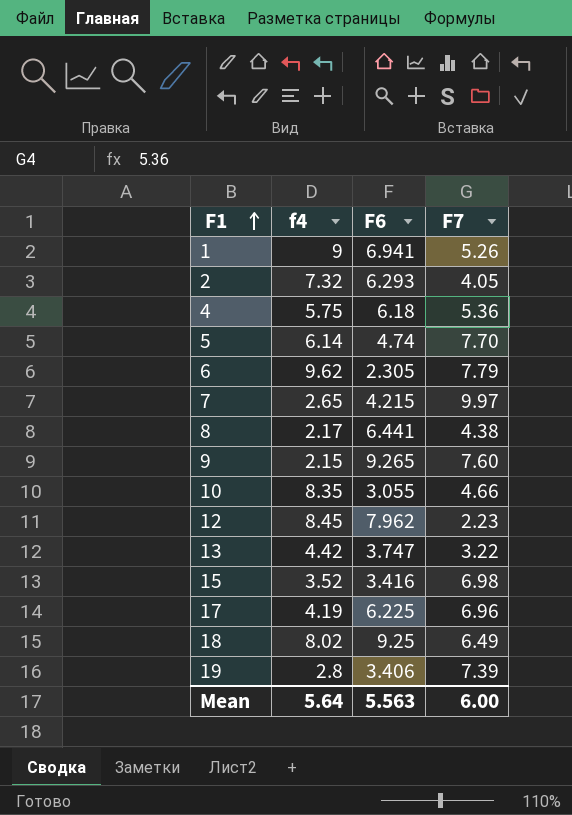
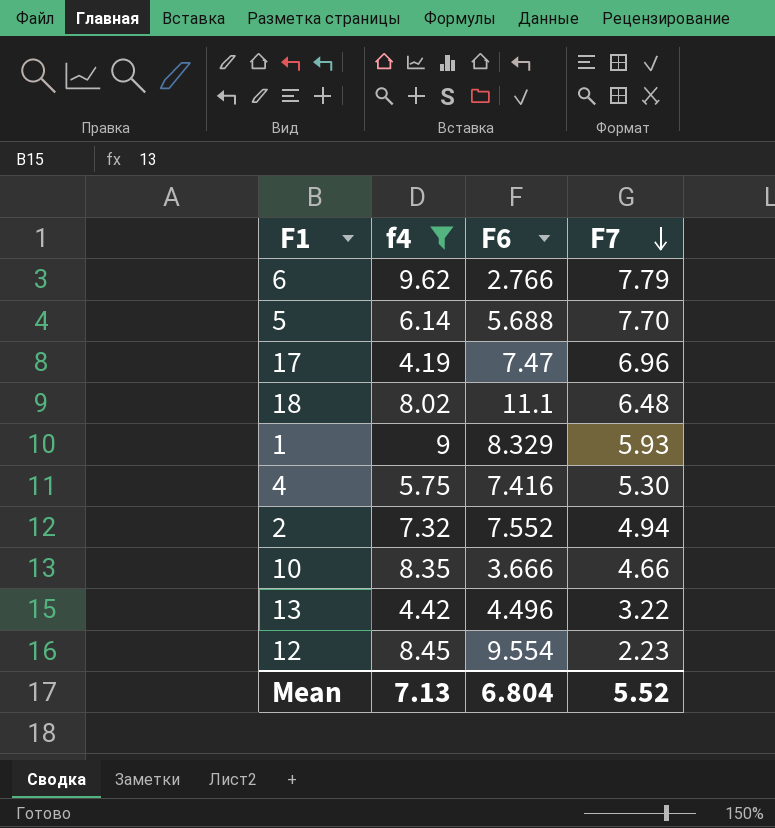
filter: none -> f4 >= 4.19
row order: F1 ascending -> F7 descending
6 | F6: 2.305 -> 2.766
5 | F6: 4.74 -> 5.688
17 | F6: 6.225 -> 7.47
18 | F6: 9.25 -> 11.1
18 | F7: 6.49 -> 6.48
1 | F6: 6.941 -> 8.329
1 | F7: 5.26 -> 5.93
4 | F6: 6.18 -> 7.416
4 | F7: 5.36 -> 5.30
2 | F6: 6.293 -> 7.552
2 | F7: 4.05 -> 4.94
10 | F6: 3.055 -> 3.666
13 | F6: 3.747 -> 4.496
12 | F6: 7.962 -> 9.554
Mean | f4: 5.64 -> 7.13
Mean | F6: 5.563 -> 6.804
Mean | F7: 6.00 -> 5.52

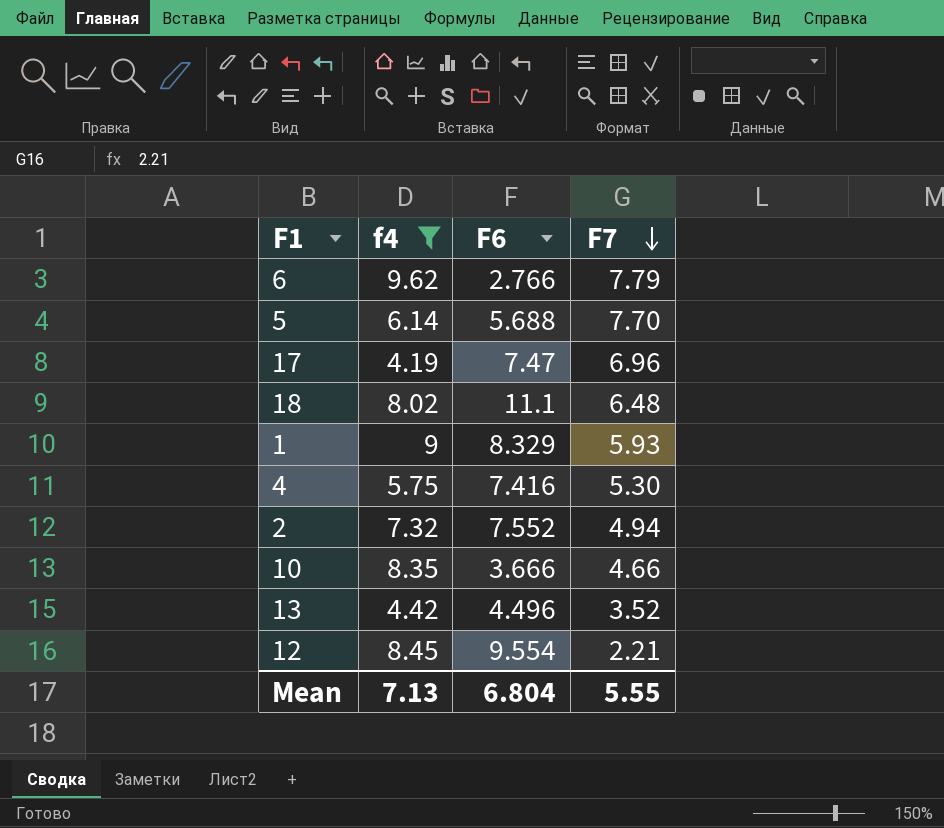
13 | F7: 3.22 -> 3.52
12 | F7: 2.23 -> 2.21
Mean | F7: 5.52 -> 5.55

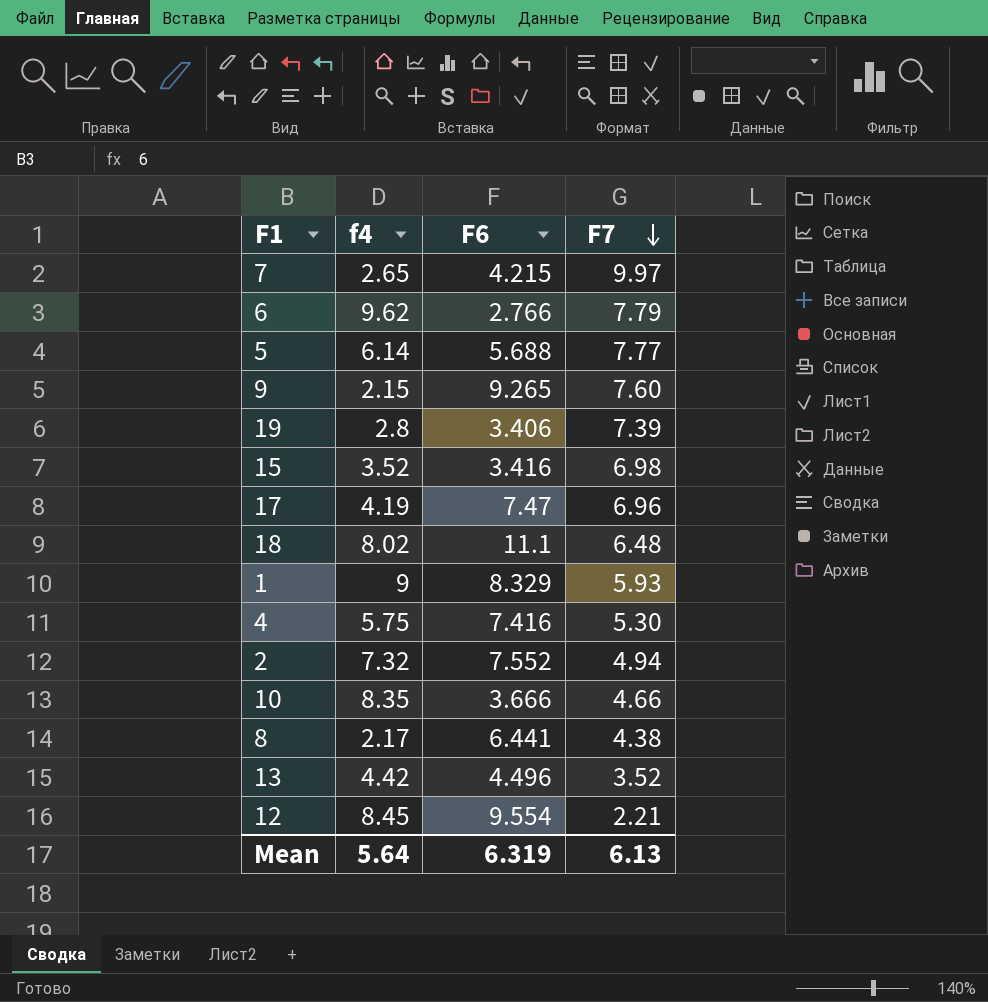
filter: f4 >= 4.19 -> none
5 | F7: 7.70 -> 7.77
Mean | f4: 7.13 -> 5.64
Mean | F6: 6.804 -> 6.319
Mean | F7: 5.55 -> 6.13

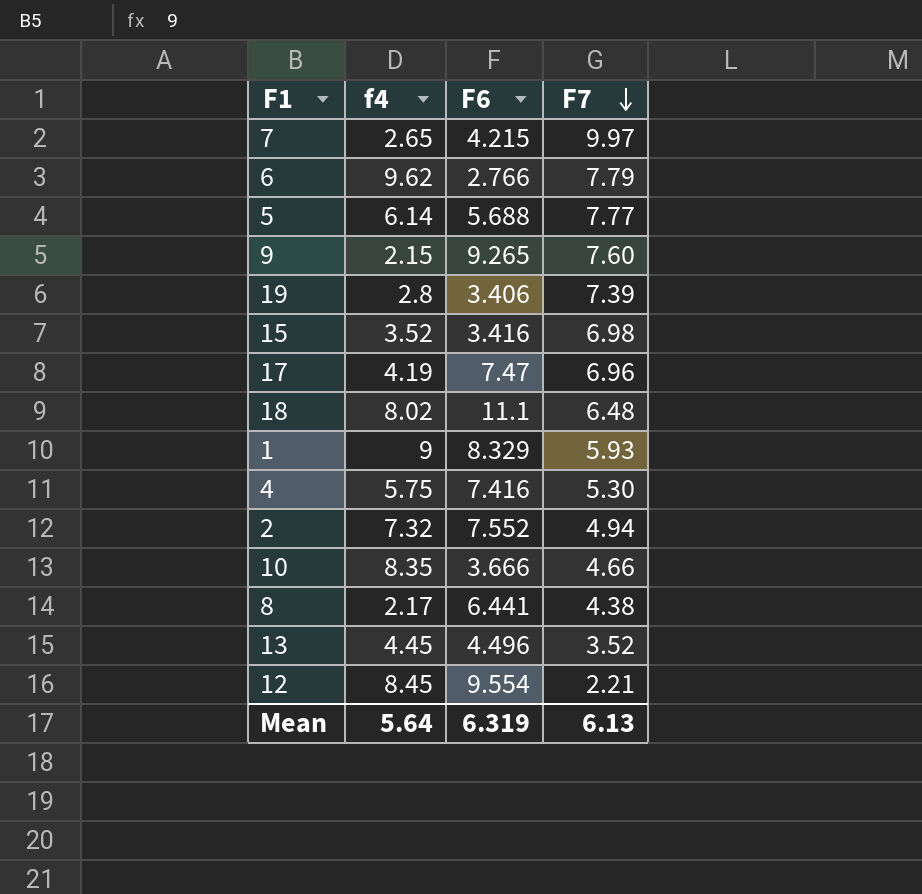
13 | f4: 4.42 -> 4.45

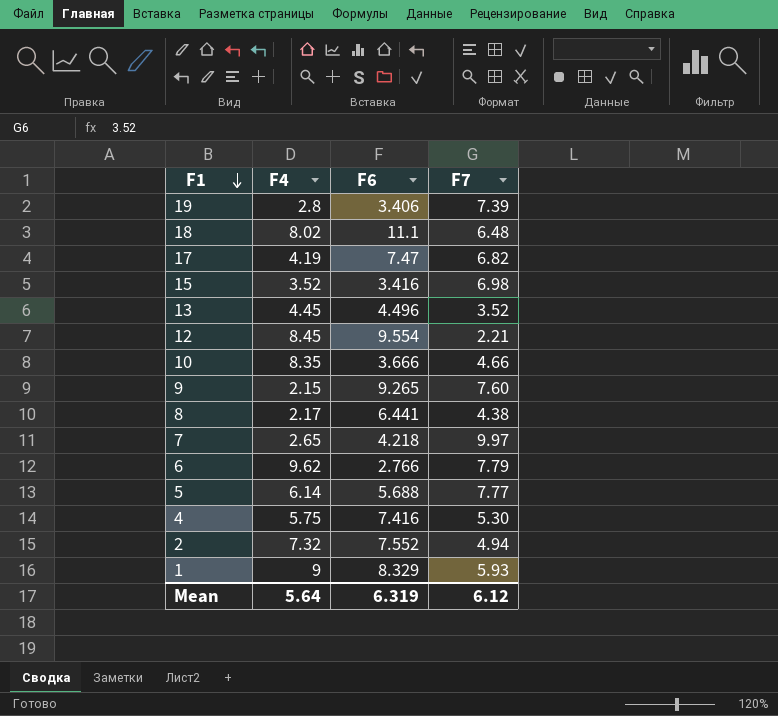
row order: F7 descending -> F1 descending
column name: f4 -> F4
17 | F7: 6.96 -> 6.82
7 | F6: 4.215 -> 4.218
Mean | F7: 6.13 -> 6.12

